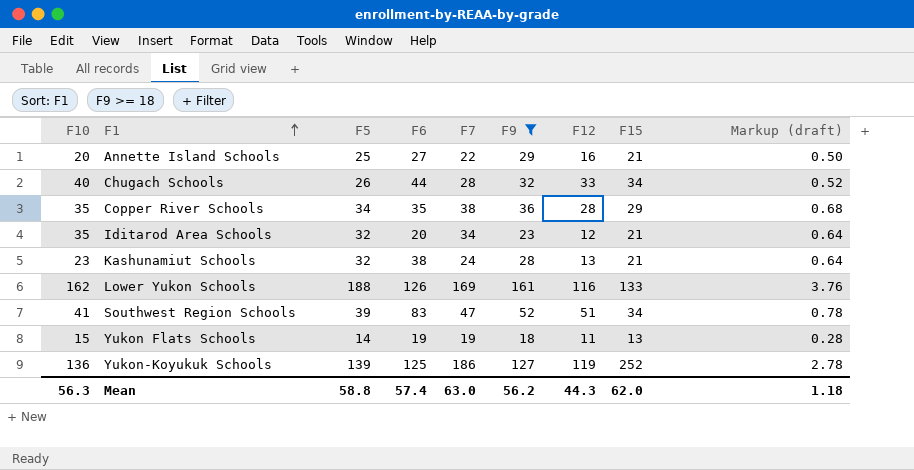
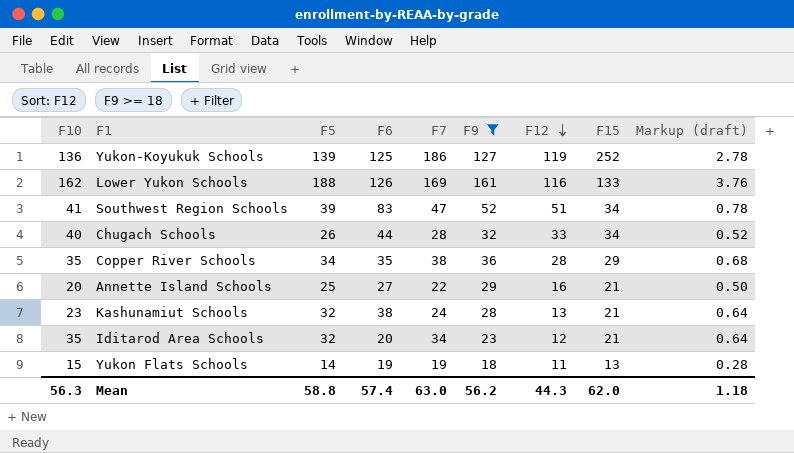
row order: F1 ascending -> F12 descending

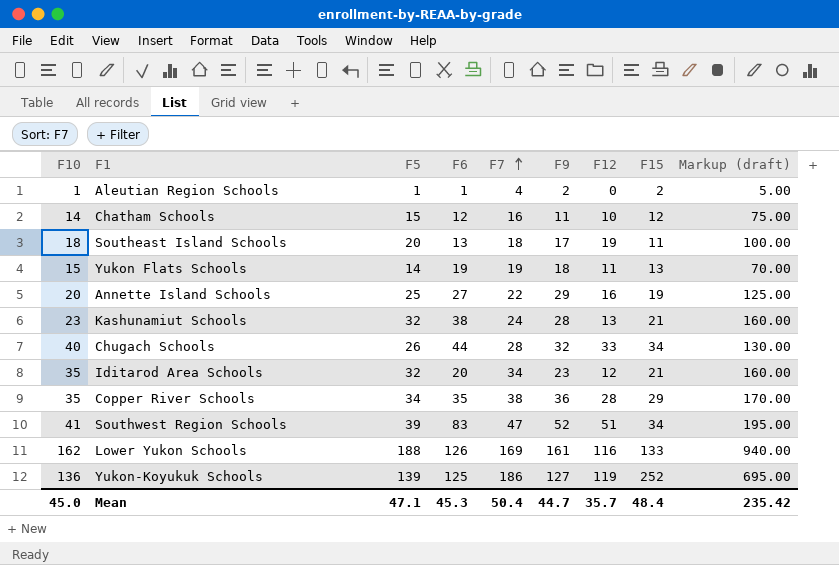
filter: F9 >= 18 -> none
row order: F12 descending -> F7 ascending
column Markup (draft) | formula: [F5] * 0.02 -> [F5] * 5
Annette Island Schools | F15: 21 -> 19
Mean | F10: 56.3 -> 45.0
Mean | F5: 58.8 -> 47.1
Mean | F6: 57.4 -> 45.3
Mean | F7: 63.0 -> 50.4
Mean | F9: 56.2 -> 44.7
Mean | F12: 44.3 -> 35.7
Mean | F15: 62.0 -> 48.4
Mean | Markup (draft): 1.18 -> 235.42

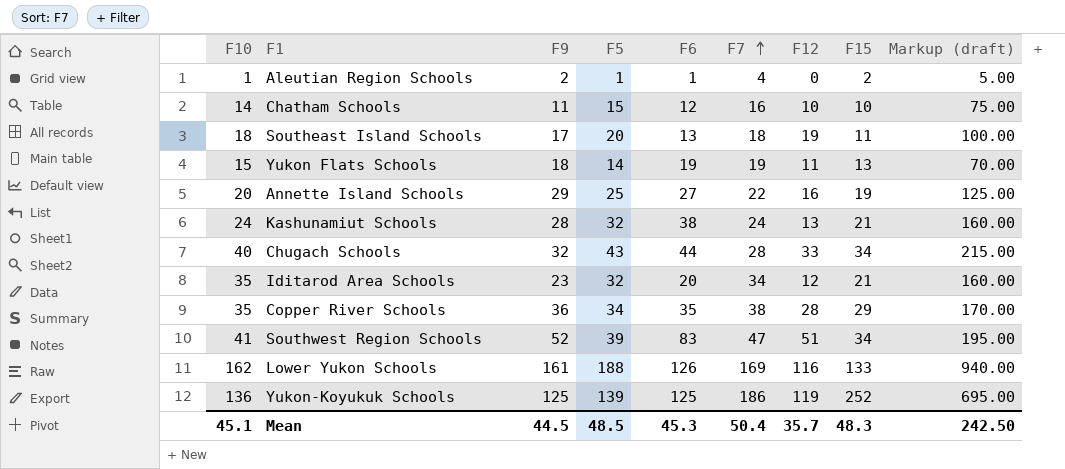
column F9 | position: 6 -> 3
Chatham Schools | F15: 12 -> 10
Kashunamiut Schools | F10: 23 -> 24
Chugach Schools | F5: 26 -> 43
Chugach Schools | Markup (draft): 130.00 -> 215.00
Yukon-Koyukuk Schools | F9: 127 -> 125
Mean | F10: 45.0 -> 45.1
Mean | F9: 44.7 -> 44.5
Mean | F5: 47.1 -> 48.5
Mean | F15: 48.4 -> 48.3
Mean | Markup (draft): 235.42 -> 242.50

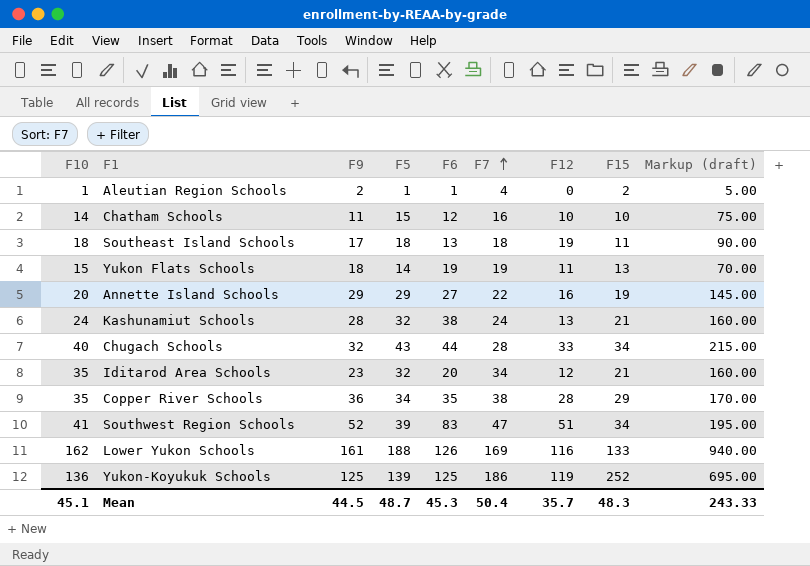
Southeast Island Schools | F5: 20 -> 18
Southeast Island Schools | Markup (draft): 100.00 -> 90.00
Annette Island Schools | F5: 25 -> 29
Annette Island Schools | Markup (draft): 125.00 -> 145.00
Mean | F5: 48.5 -> 48.7
Mean | Markup (draft): 242.50 -> 243.33

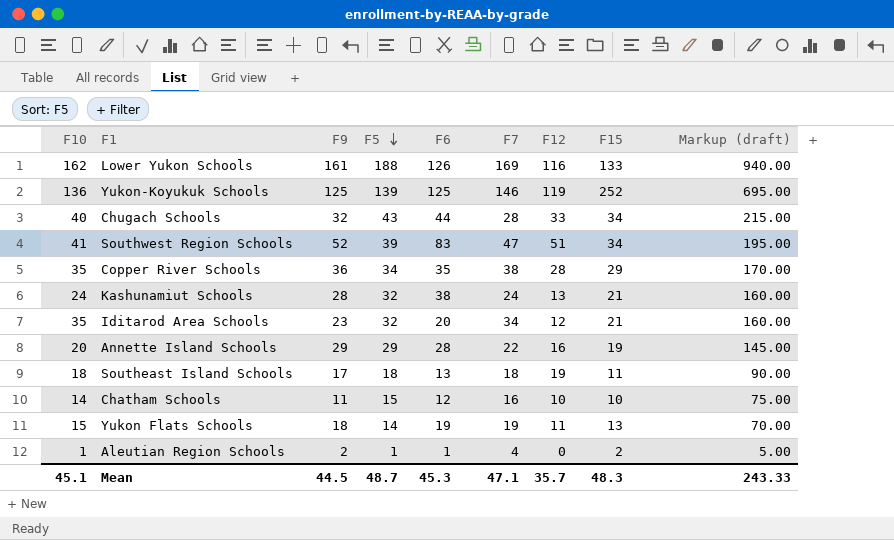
row order: F7 ascending -> F5 descending
Yukon-Koyukuk Schools | F7: 186 -> 146
Annette Island Schools | F6: 27 -> 28
Mean | F7: 50.4 -> 47.1

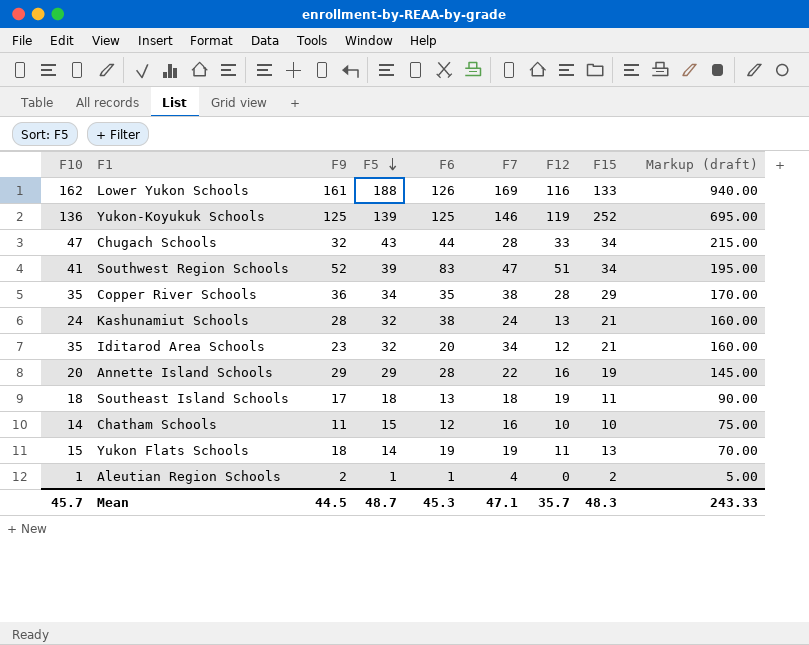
Chugach Schools | F10: 40 -> 47
Mean | F10: 45.1 -> 45.7

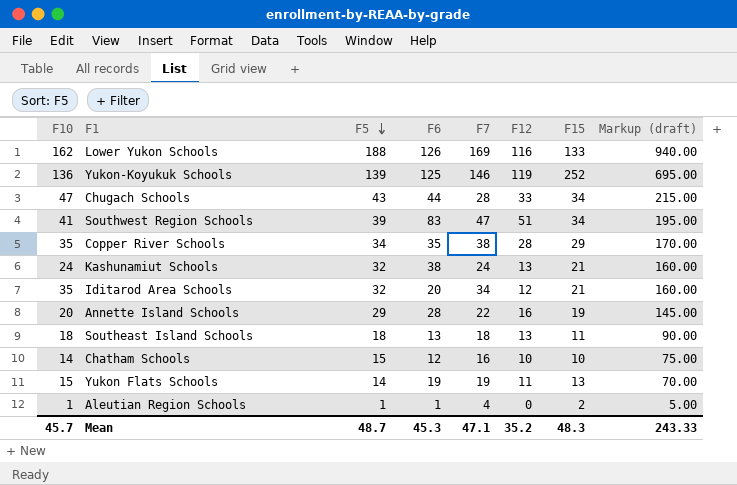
column F9 | position: 3 -> none
Southeast Island Schools | F12: 19 -> 13
Mean | F12: 35.7 -> 35.2

